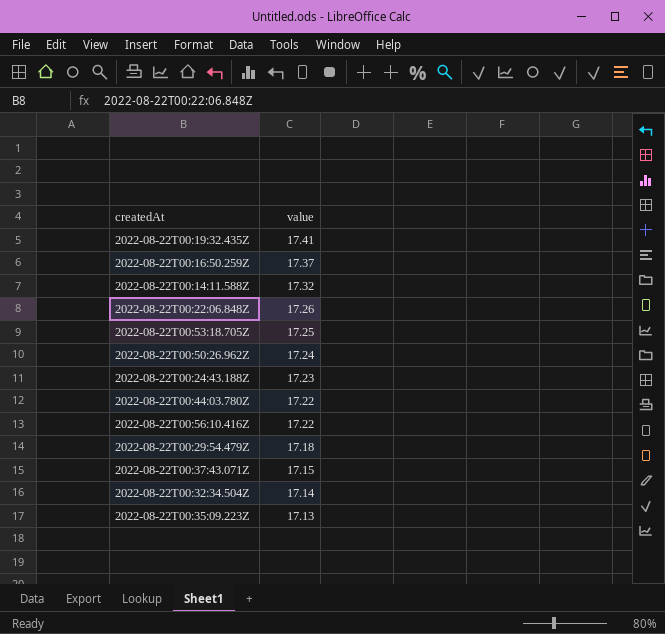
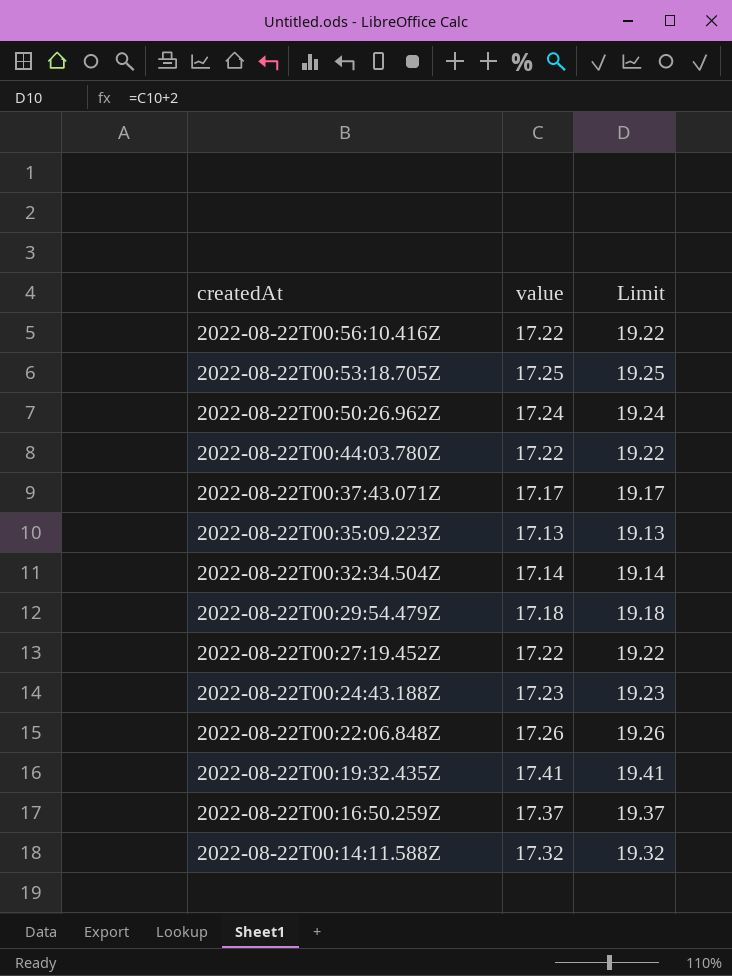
row order: value descending -> createdAt descending
column Limit | formula: none -> [value] + 2
2022-08-22T00:37:43.071Z | value: 17.15 -> 17.17
row 2022-08-22T00:27:19.452Z: none -> 17.22 | 19.22

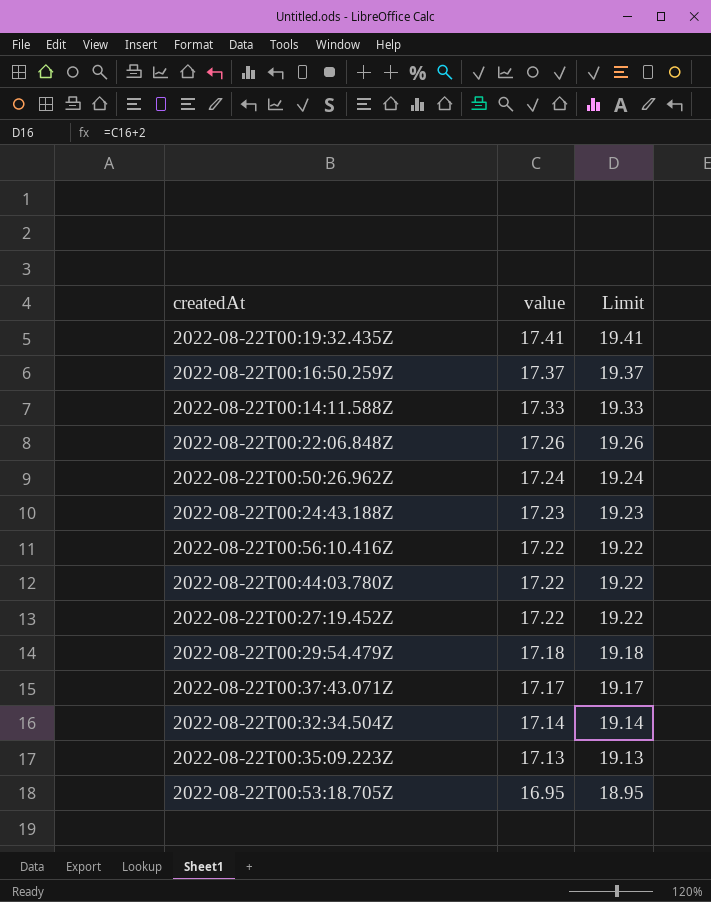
row order: createdAt descending -> value descending
2022-08-22T00:14:11.588Z | value: 17.32 -> 17.33
2022-08-22T00:14:11.588Z | Limit: 19.32 -> 19.33
2022-08-22T00:53:18.705Z | value: 17.25 -> 16.95
2022-08-22T00:53:18.705Z | Limit: 19.25 -> 18.95

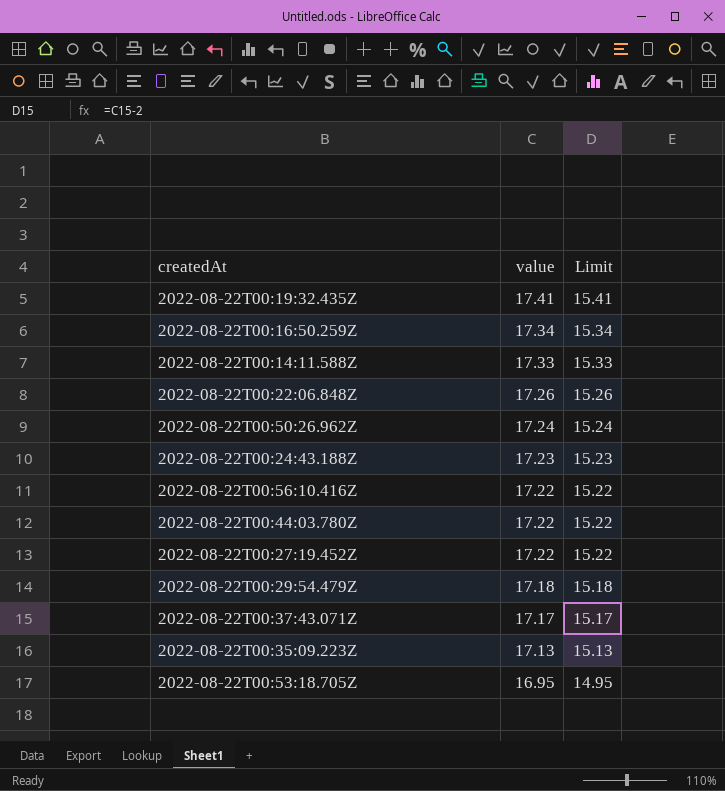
column Limit | formula: [value] + 2 -> [value] - 2
row 2022-08-22T00:32:34.504Z: 17.14 | 19.14 -> none
2022-08-22T00:16:50.259Z | value: 17.37 -> 17.34

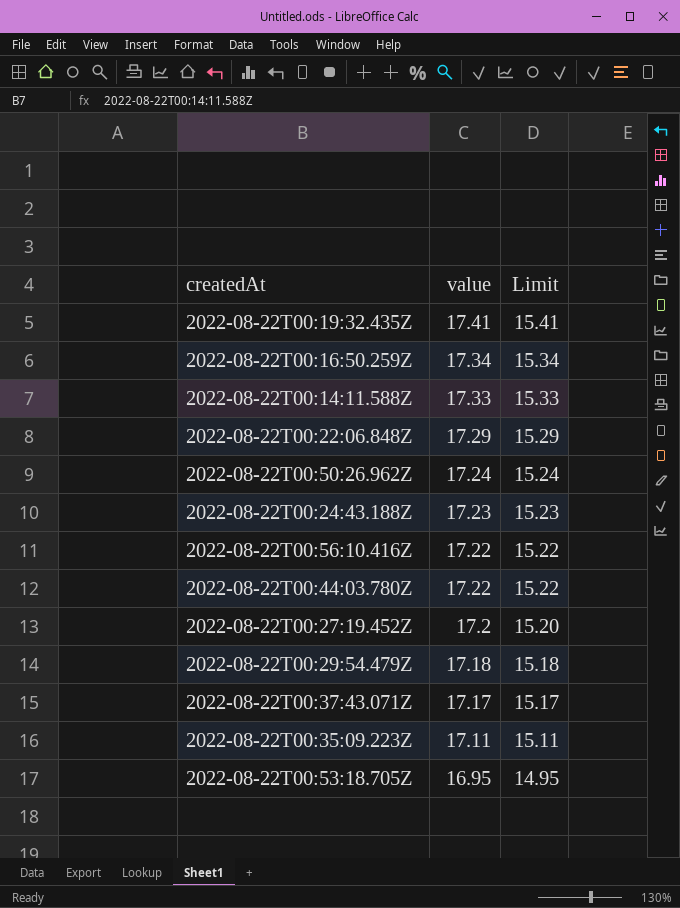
2022-08-22T00:22:06.848Z | value: 17.26 -> 17.29
2022-08-22T00:22:06.848Z | Limit: 15.26 -> 15.29
2022-08-22T00:27:19.452Z | value: 17.22 -> 17.2
2022-08-22T00:27:19.452Z | Limit: 15.22 -> 15.20
2022-08-22T00:35:09.223Z | value: 17.13 -> 17.11
2022-08-22T00:35:09.223Z | Limit: 15.13 -> 15.11

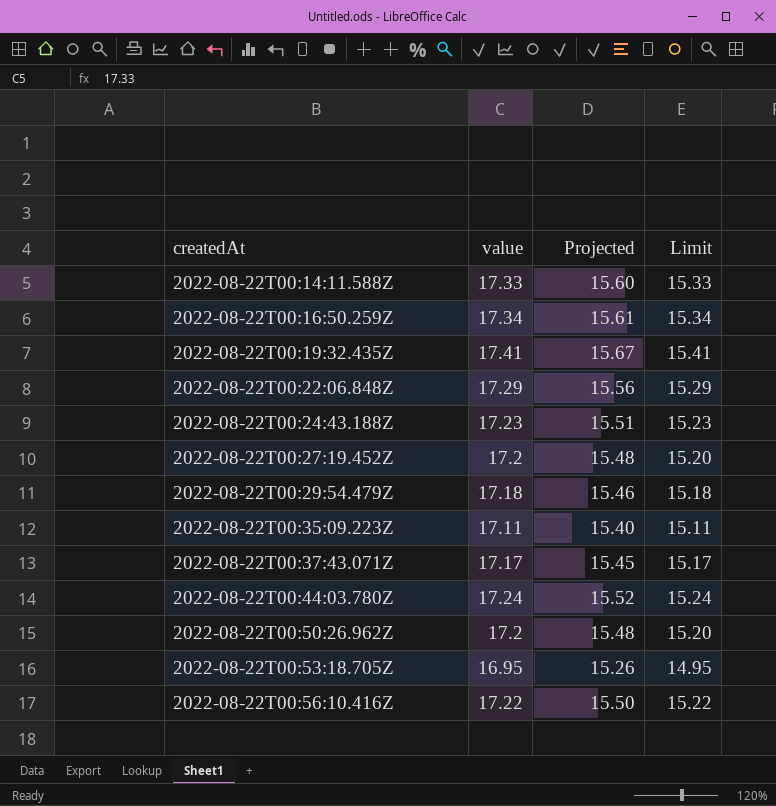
row order: value descending -> createdAt ascending
column Projected | formula: none -> [value] * 0.9
2022-08-22T00:44:03.780Z | value: 17.22 -> 17.24
2022-08-22T00:44:03.780Z | Limit: 15.22 -> 15.24
2022-08-22T00:50:26.962Z | value: 17.24 -> 17.2
2022-08-22T00:50:26.962Z | Limit: 15.24 -> 15.20

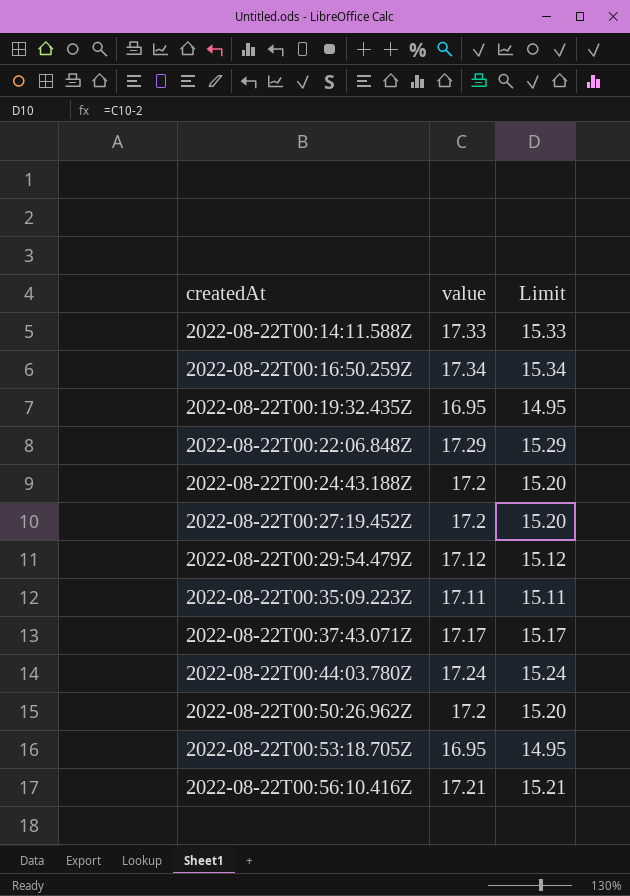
column Projected | formula: [value] * 0.9 -> none
2022-08-22T00:19:32.435Z | value: 17.41 -> 16.95
2022-08-22T00:19:32.435Z | Limit: 15.41 -> 14.95
2022-08-22T00:24:43.188Z | value: 17.23 -> 17.2
2022-08-22T00:24:43.188Z | Limit: 15.23 -> 15.20
2022-08-22T00:29:54.479Z | value: 17.18 -> 17.12
2022-08-22T00:29:54.479Z | Limit: 15.18 -> 15.12
2022-08-22T00:56:10.416Z | value: 17.22 -> 17.21
2022-08-22T00:56:10.416Z | Limit: 15.22 -> 15.21

